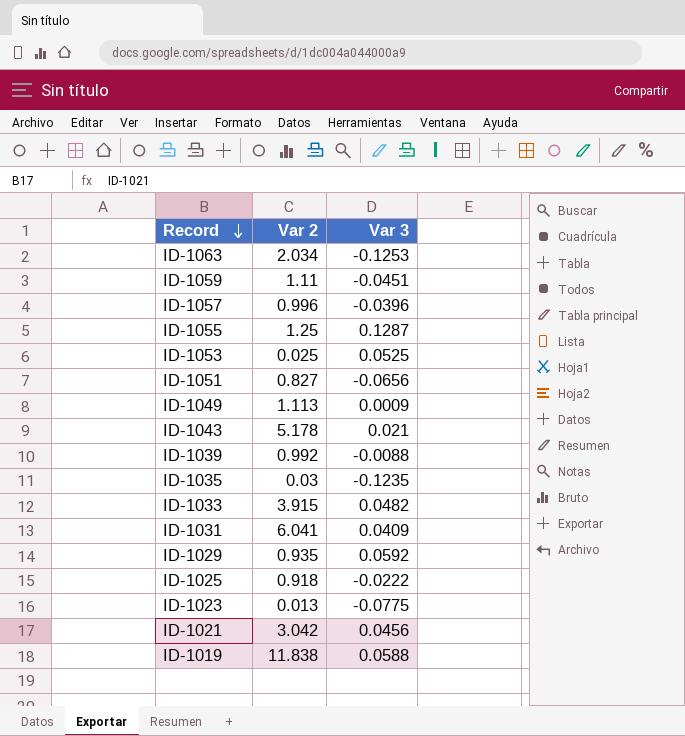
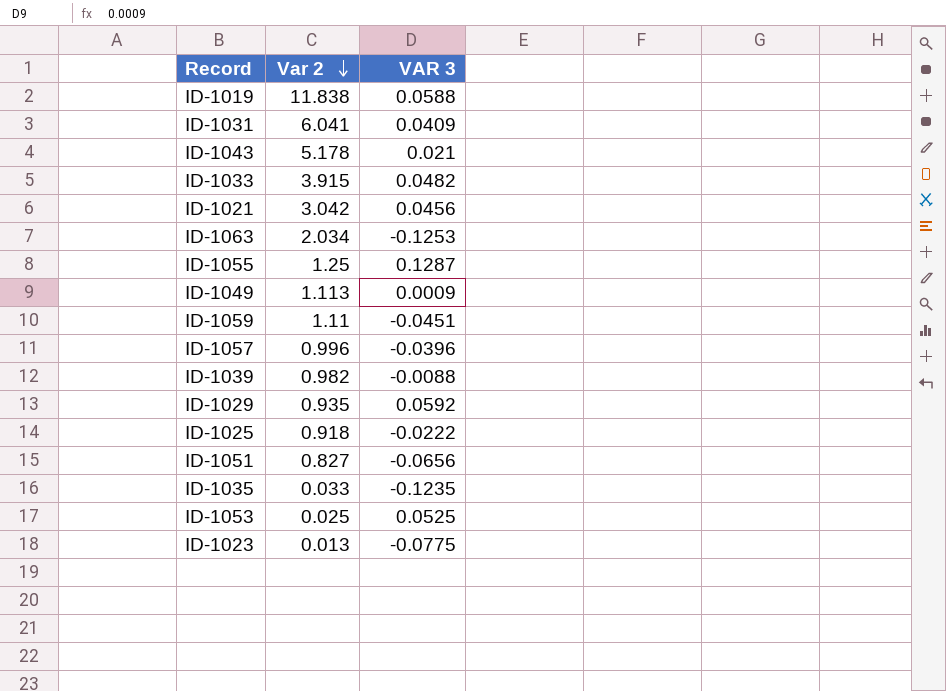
row order: Record descending -> Var 2 descending
column name: Var 3 -> VAR 3
ID-1039 | Var 2: 0.992 -> 0.982
ID-1035 | Var 2: 0.03 -> 0.033

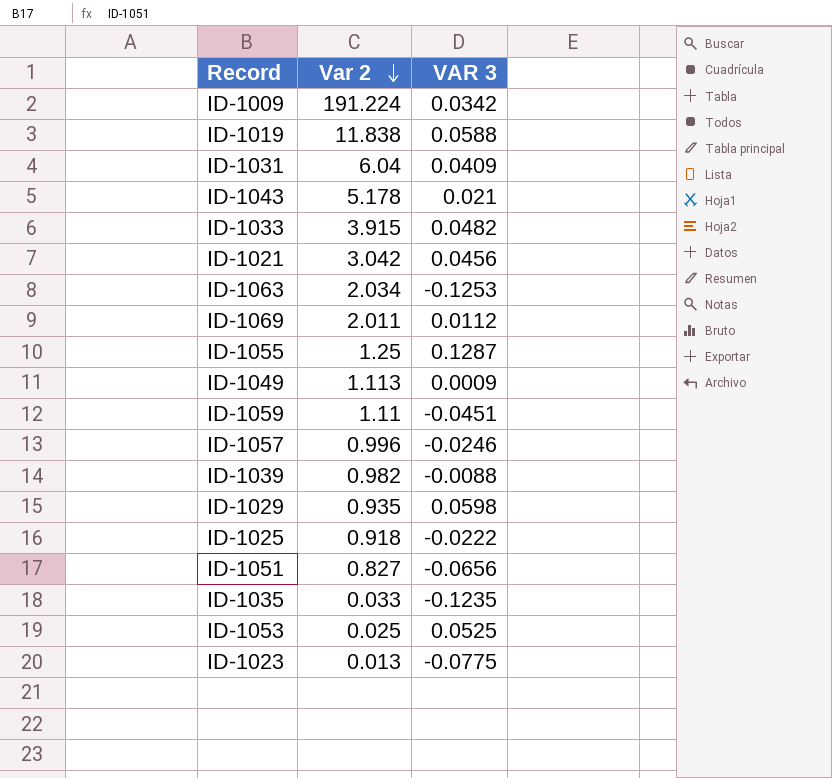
row ID-1009: none -> 191.224 | 0.0342
ID-1031 | Var 2: 6.041 -> 6.04
row ID-1069: none -> 2.011 | 0.0112
ID-1057 | VAR 3: -0.0396 -> -0.0246
ID-1029 | VAR 3: 0.0592 -> 0.0598

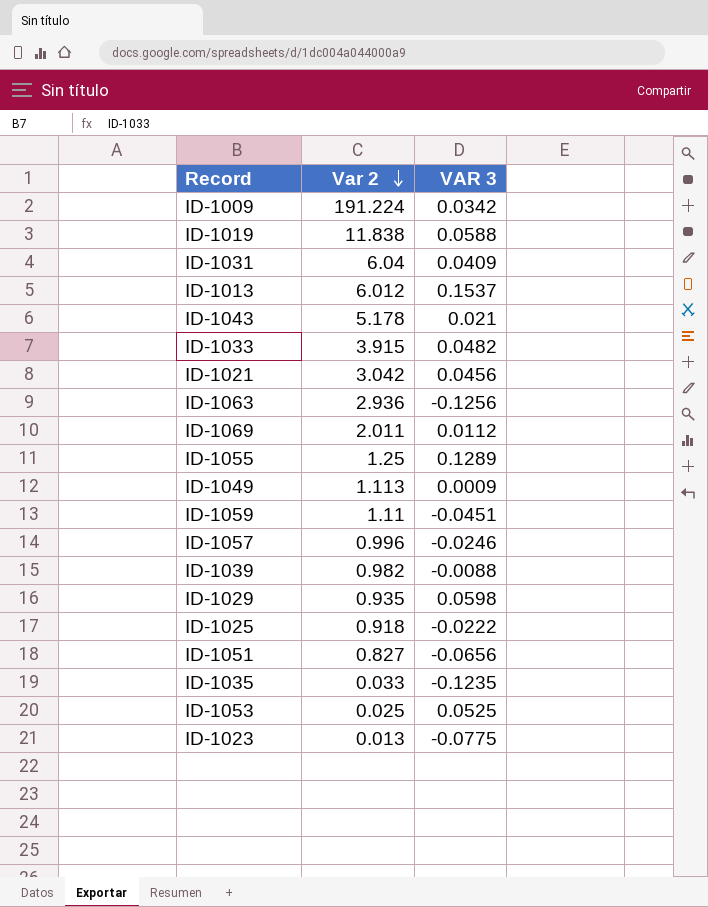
row ID-1013: none -> 6.012 | 0.1537
ID-1063 | Var 2: 2.034 -> 2.936
ID-1063 | VAR 3: -0.1253 -> -0.1256
ID-1055 | VAR 3: 0.1287 -> 0.1289

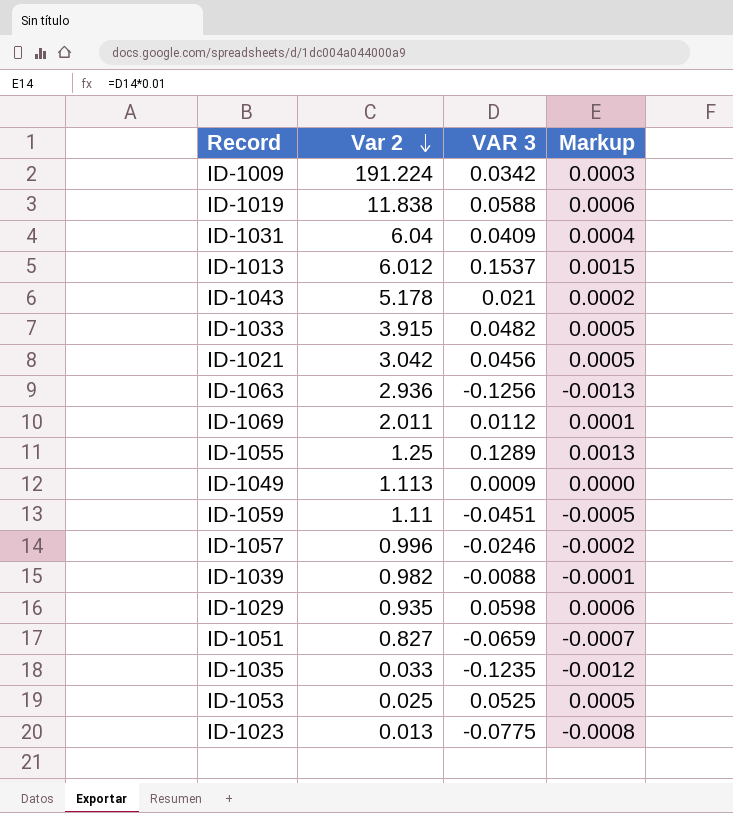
column Markup | formula: none -> [VAR 3] * 0.01
row ID-1025: 0.918 | -0.0222 -> none
ID-1051 | VAR 3: -0.0656 -> -0.0659

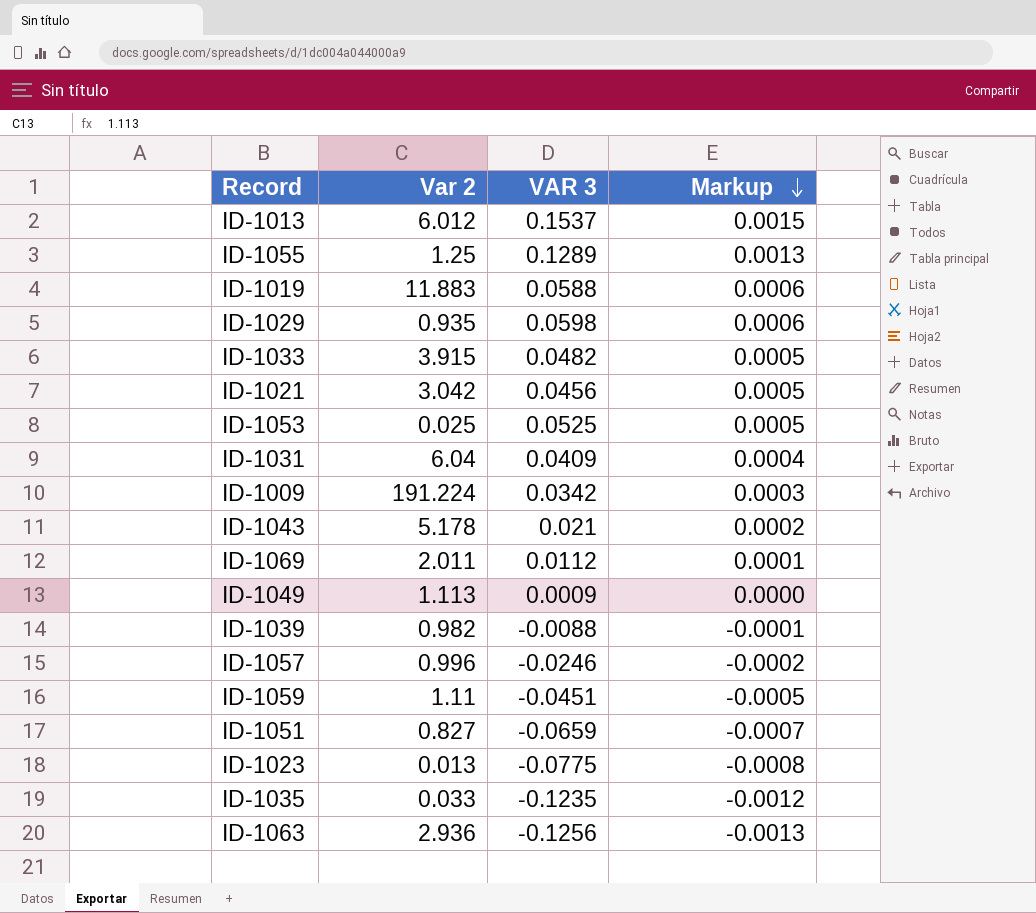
row order: Var 2 descending -> Markup descending
ID-1019 | Var 2: 11.838 -> 11.883

